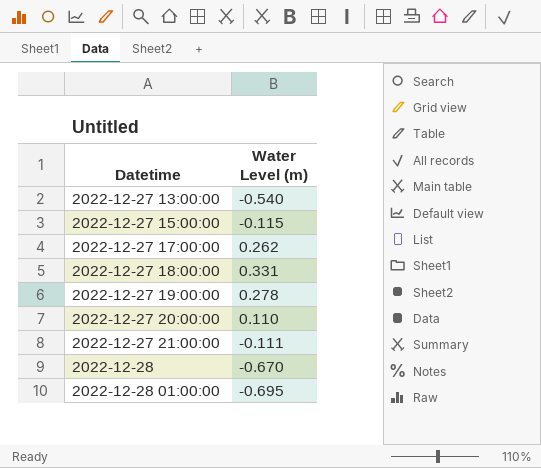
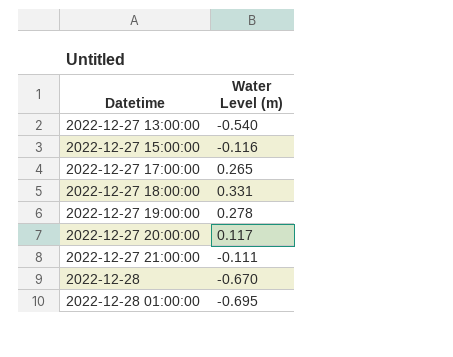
2022-12-27 15:00:00 | Water Level (m): -0.115 -> -0.116
2022-12-27 17:00:00 | Water Level (m): 0.262 -> 0.265
2022-12-27 20:00:00 | Water Level (m): 0.110 -> 0.117

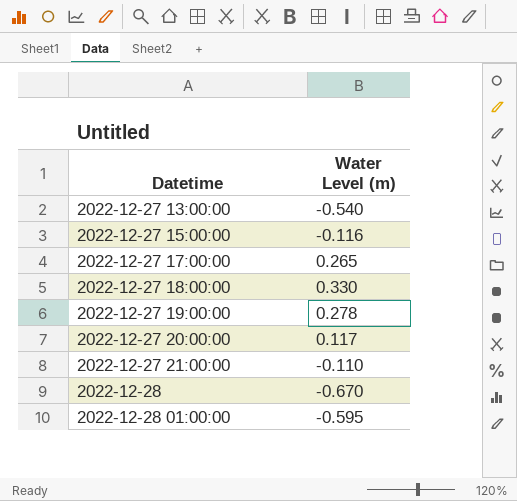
2022-12-27 18:00:00 | Water Level (m): 0.331 -> 0.330
2022-12-27 21:00:00 | Water Level (m): -0.111 -> -0.110
2022-12-28 01:00:00 | Water Level (m): -0.695 -> -0.595

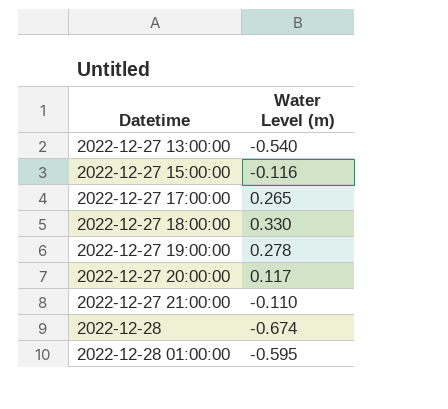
2022-12-28 | Water Level (m): -0.670 -> -0.674

